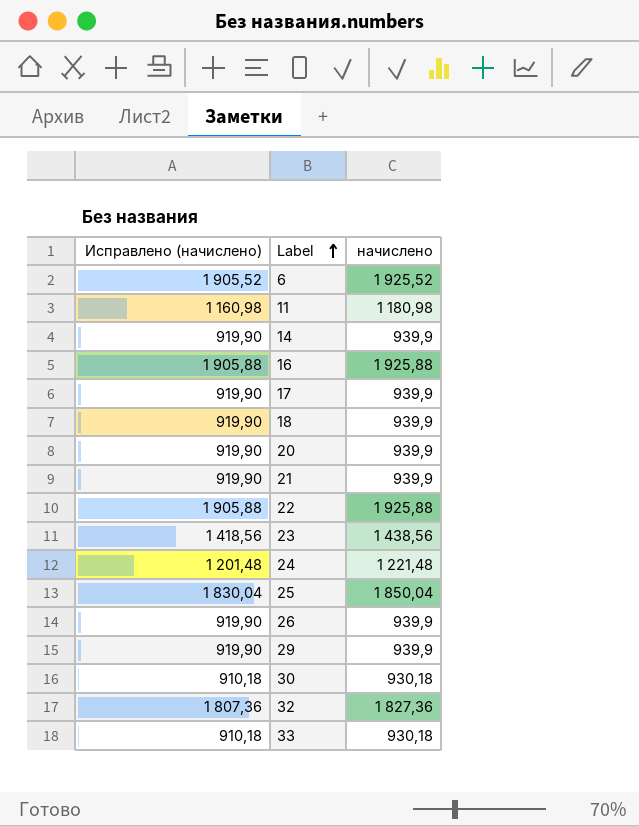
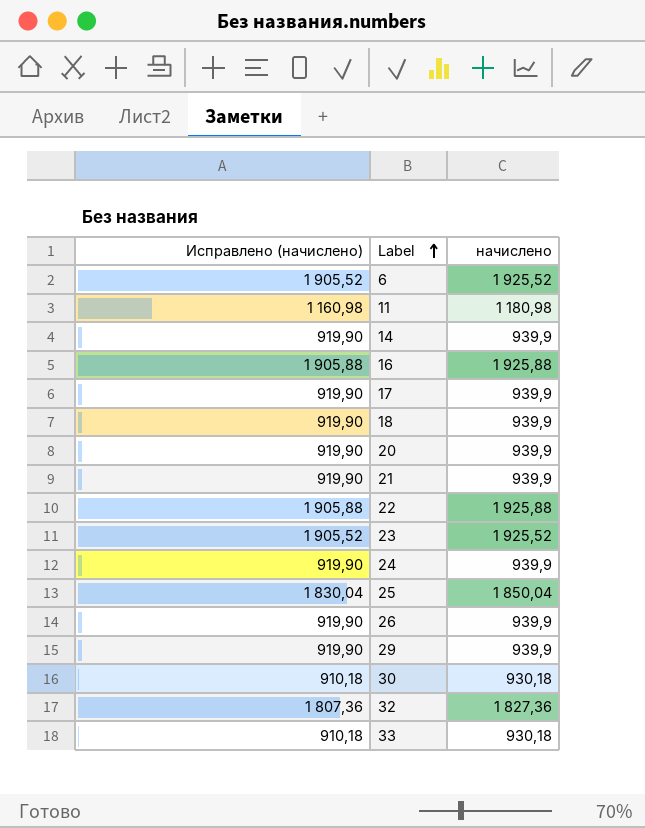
23 | Исправлено (начислено): 1 418,56 -> 1 905,52
23 | начислено: 1 438,56 -> 1 925,52
24 | Исправлено (начислено): 1 201,48 -> 919,90
24 | начислено: 1 221,48 -> 939,9

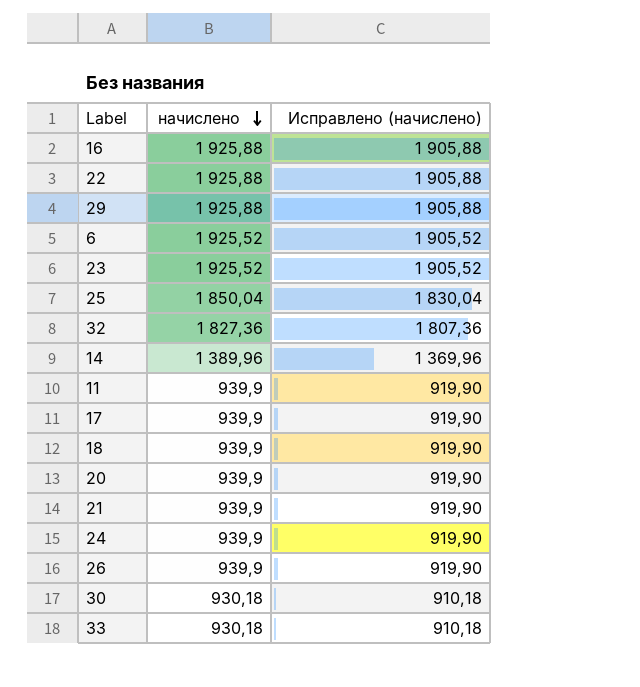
row order: Label ascending -> начислено descending
column Исправлено (начислено) | position: 1 -> 3
29 | начислено: 939,9 -> 1 925,88
29 | Исправлено (начислено): 919,90 -> 1 905,88
14 | начислено: 939,9 -> 1 389,96
14 | Исправлено (начислено): 919,90 -> 1 369,96
11 | начислено: 1 180,98 -> 939,9
11 | Исправлено (начислено): 1 160,98 -> 919,90

